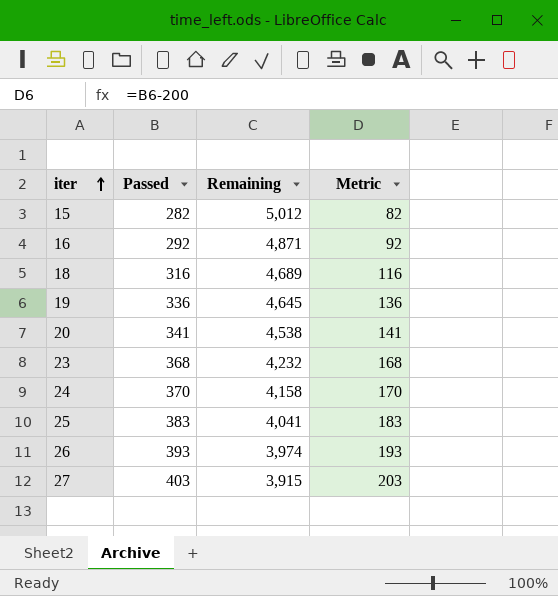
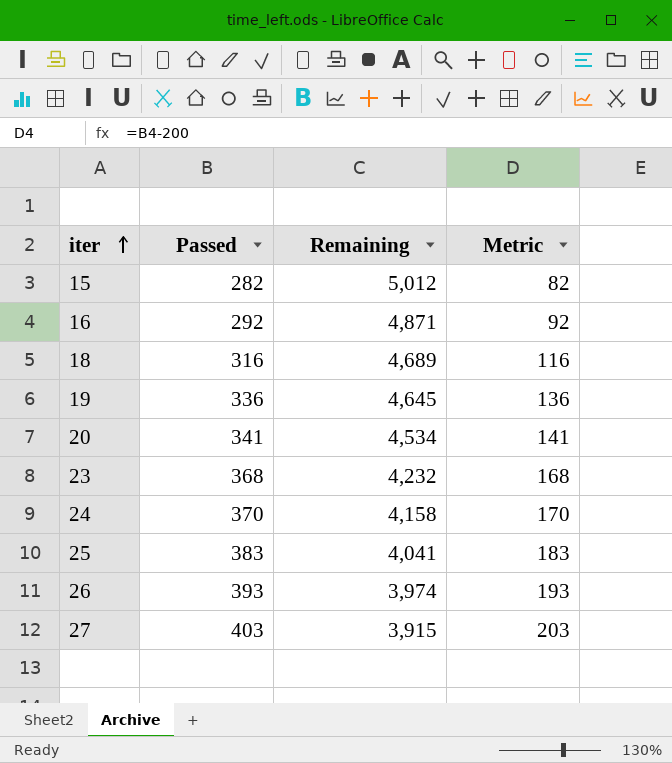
20 | Remaining: 4,538 -> 4,534

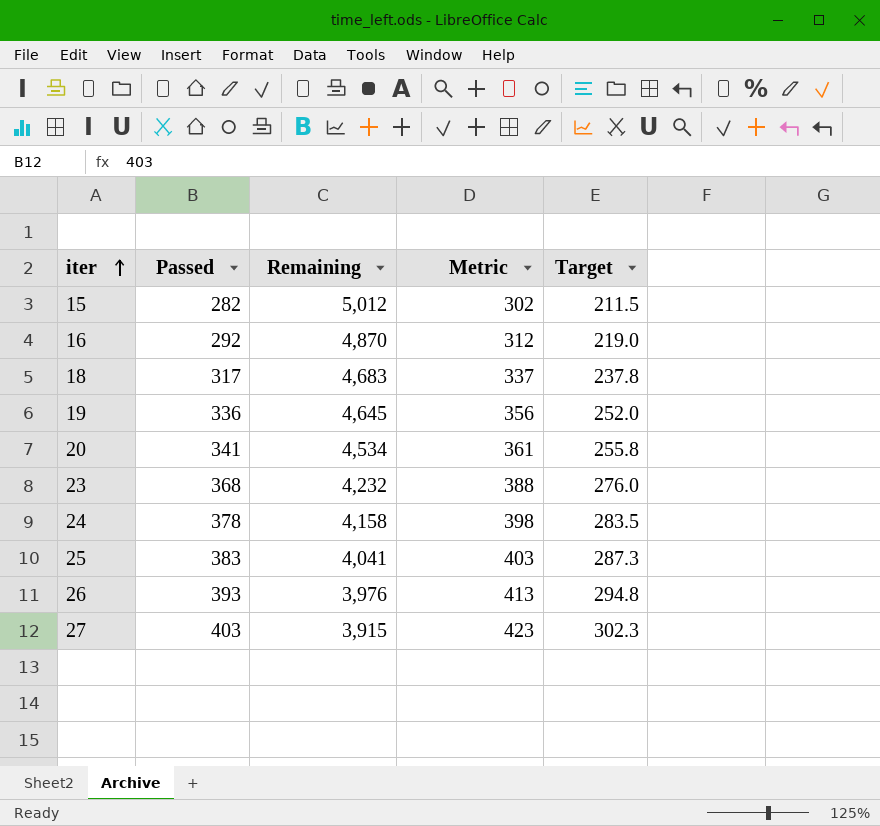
column Metric | formula: [Passed] - 200 -> [Passed] + 20
column Target | formula: none -> [Passed] * 0.75
16 | Remaining: 4,871 -> 4,870
18 | Passed: 316 -> 317
18 | Remaining: 4,689 -> 4,683
24 | Passed: 370 -> 378
26 | Remaining: 3,974 -> 3,976

